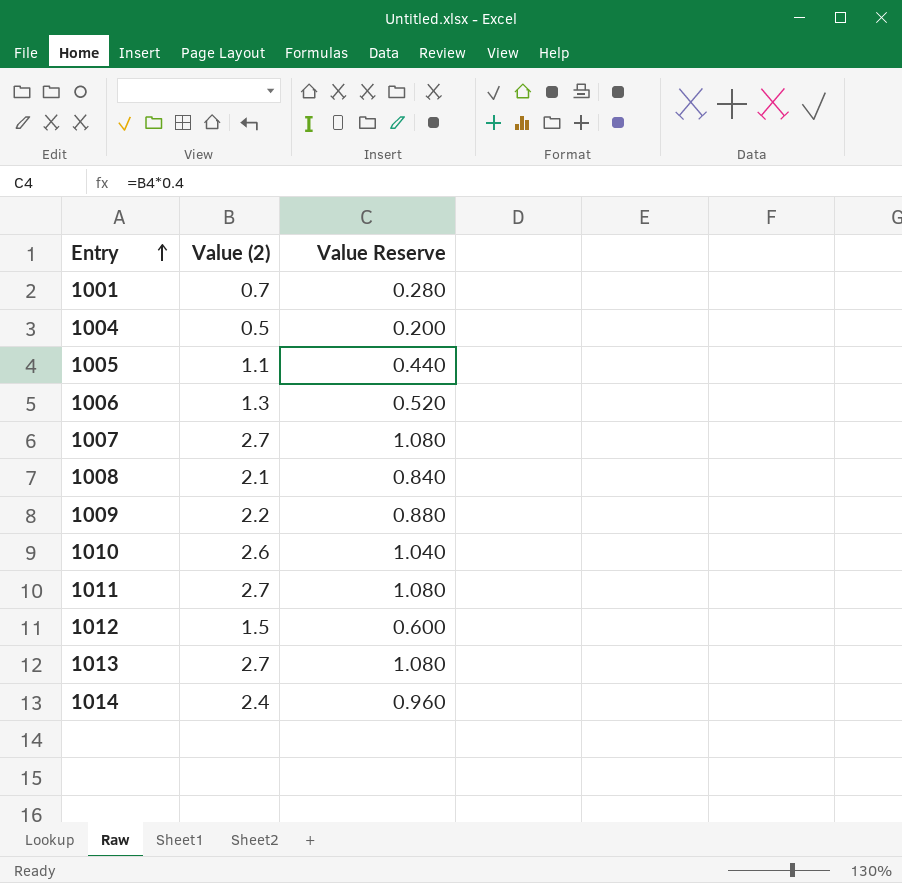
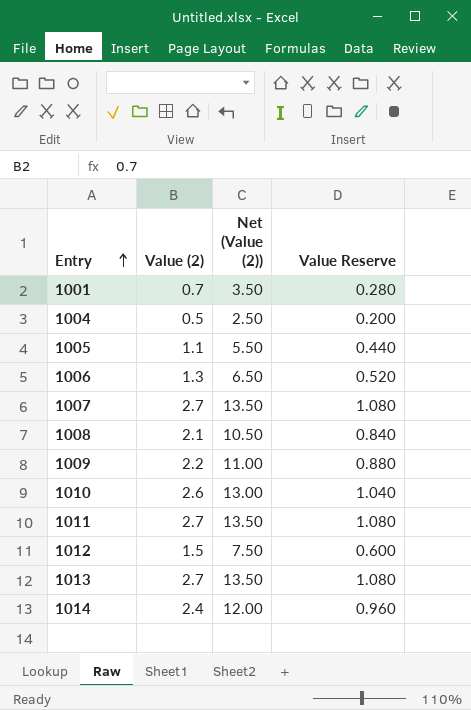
column Net (Value (2)) | formula: none -> [Value (2)] * 5

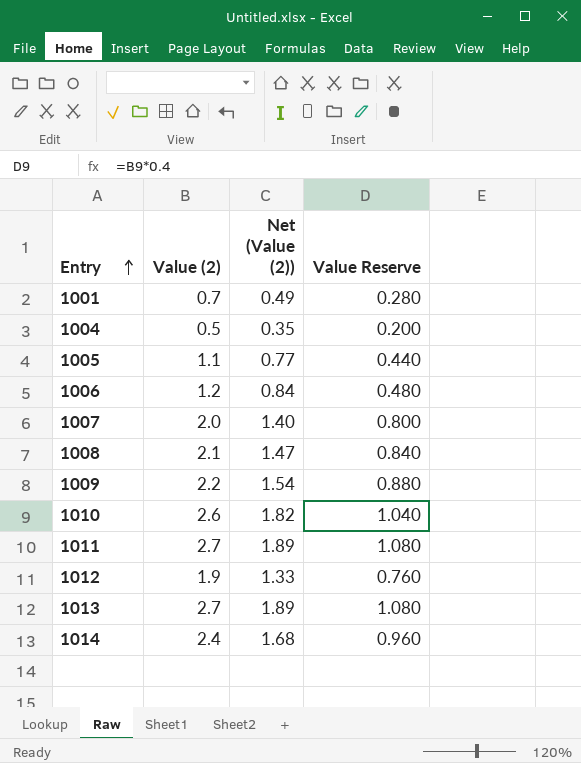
column Net (Value (2)) | formula: [Value (2)] * 5 -> [Value (2)] * 0.7
1006 | Value (2): 1.3 -> 1.2
1006 | Value Reserve: 0.520 -> 0.480
1007 | Value (2): 2.7 -> 2.0
1007 | Value Reserve: 1.080 -> 0.800
1012 | Value (2): 1.5 -> 1.9
1012 | Value Reserve: 0.600 -> 0.760

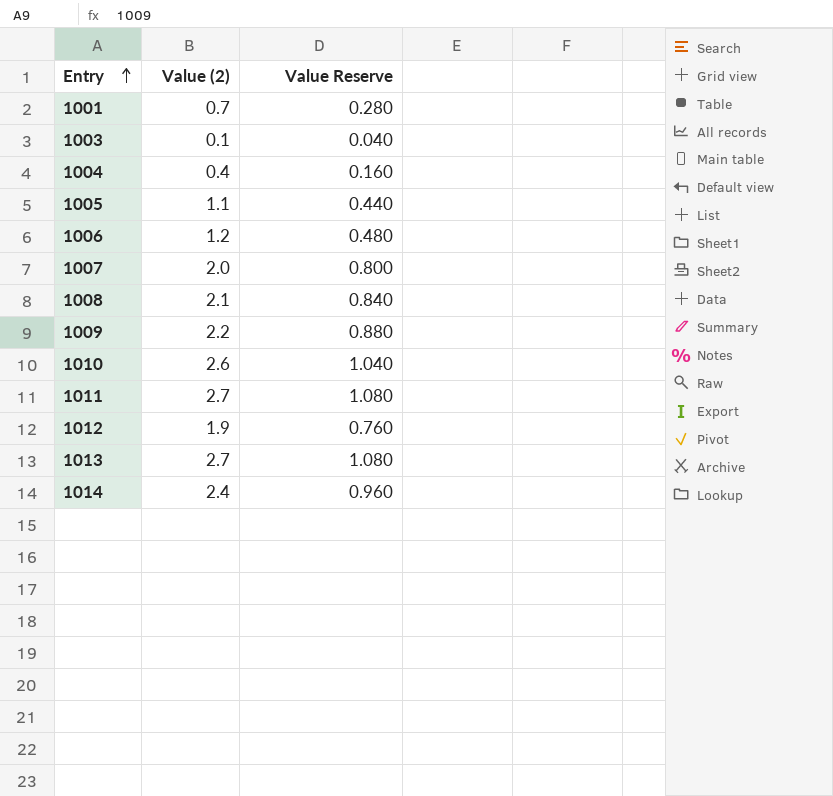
column Net (Value (2)) | formula: [Value (2)] * 0.7 -> none
row 1003: none -> 0.1 | 0.040
1004 | Value (2): 0.5 -> 0.4
1004 | Value Reserve: 0.200 -> 0.160

